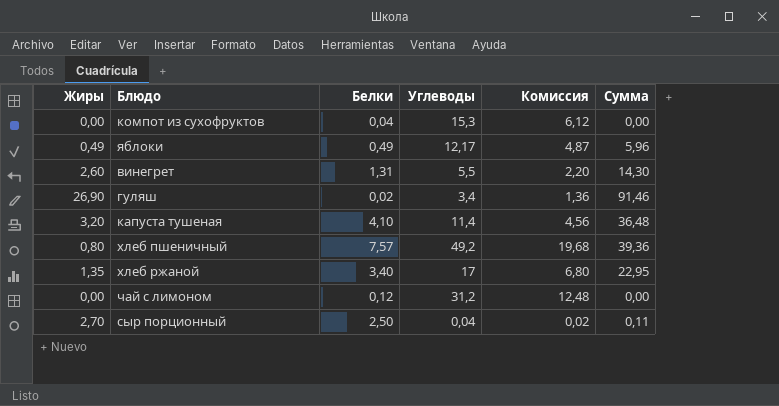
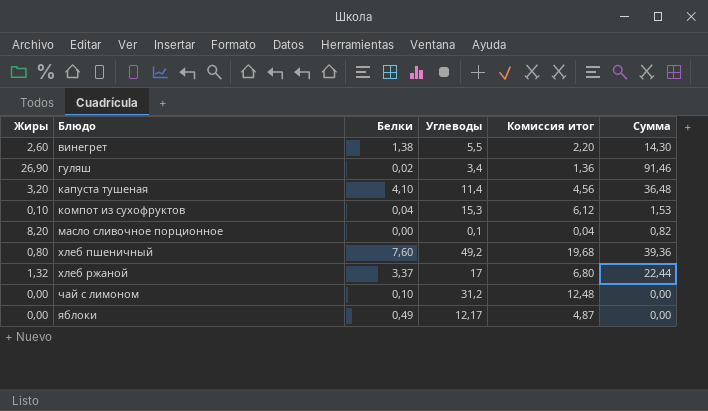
row order: none -> Блюдо ascending
column name: Комиссия -> Комиссия итог
row сыр порционный: 2,70 | 2,50 | 0,04 | 0,02 | 0,11 -> none
винегрет | Белки: 1,31 -> 1,38
компот из сухофруктов | Жиры: 0,00 -> 0,10
компот из сухофруктов | Сумма: 0,00 -> 1,53
row масло сливочное порционное: none -> 8,20 | 0,00 | 0,1 | 0,04 | 0,82
хлеб пшеничный | Белки: 7,57 -> 7,60
хлеб ржаной | Жиры: 1,35 -> 1,32
хлеб ржаной | Белки: 3,40 -> 3,37
хлеб ржаной | Сумма: 22,95 -> 22,44
чай с лимоном | Белки: 0,12 -> 0,10
яблоки | Жиры: 0,49 -> 0,00
яблоки | Сумма: 5,96 -> 0,00

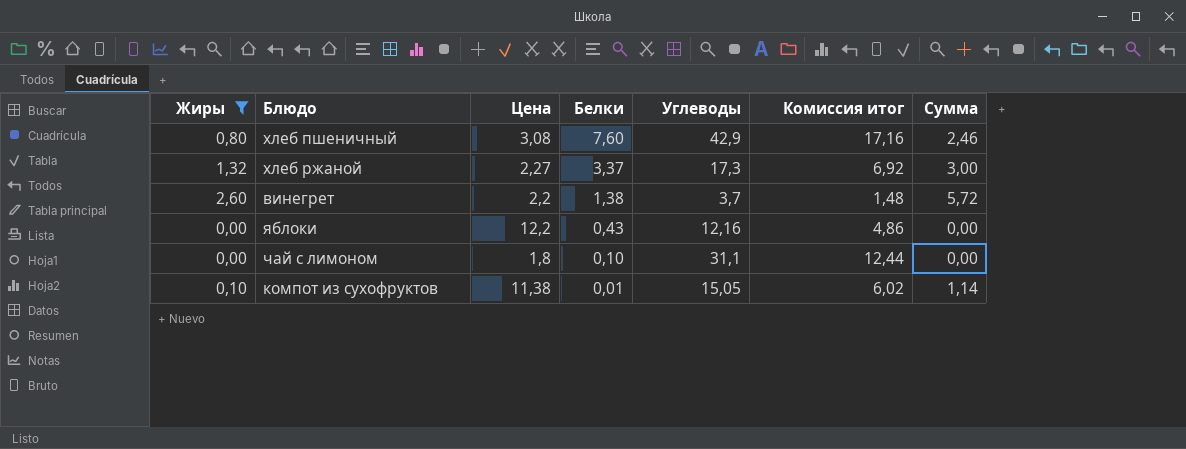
filter: none -> Жиры <= 2,60
row order: Блюдо ascending -> Белки descending
column Цена | position: none -> 3
column Сумма | formula: [Жиры] * [Углеводы] -> [Жиры] * [Цена]
хлеб пшеничный | Углеводы: 49,2 -> 42,9
хлеб пшеничный | Комиссия итог: 19,68 -> 17,16
хлеб ржаной | Углеводы: 17 -> 17,3
хлеб ржаной | Комиссия итог: 6,80 -> 6,92
винегрет | Углеводы: 5,5 -> 3,7
винегрет | Комиссия итог: 2,20 -> 1,48
яблоки | Белки: 0,49 -> 0,43
яблоки | Углеводы: 12,17 -> 12,16
яблоки | Комиссия итог: 4,87 -> 4,86
чай с лимоном | Углеводы: 31,2 -> 31,1
чай с лимоном | Комиссия итог: 12,48 -> 12,44
компот из сухофруктов | Белки: 0,04 -> 0,01
компот из сухофруктов | Углеводы: 15,3 -> 15,05
компот из сухофруктов | Комиссия итог: 6,12 -> 6,02

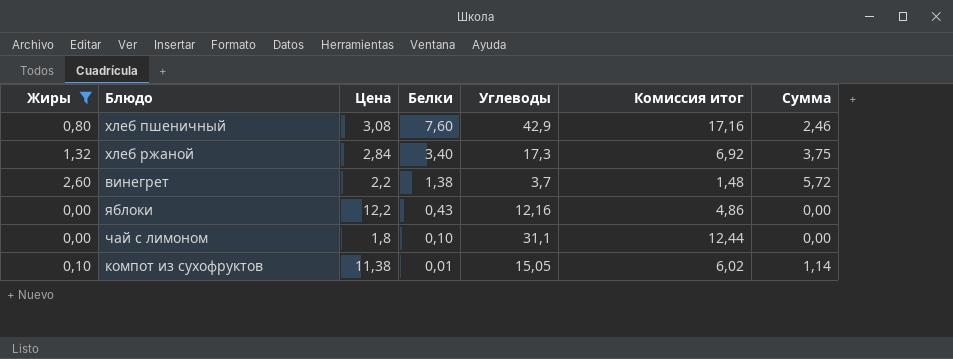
хлеб ржаной | Цена: 2,27 -> 2,84
хлеб ржаной | Белки: 3,37 -> 3,40
хлеб ржаной | Сумма: 3,00 -> 3,75

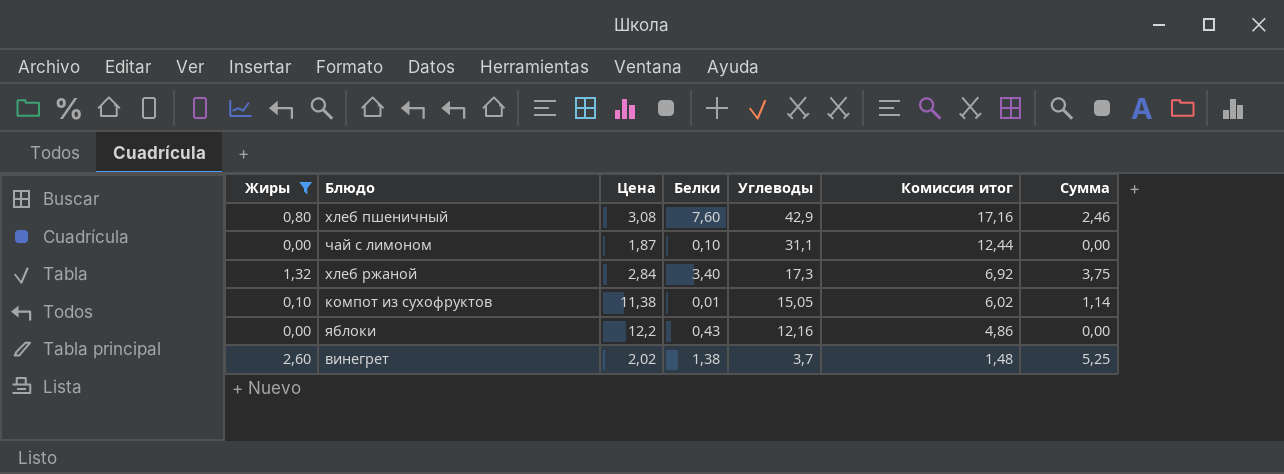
row order: Белки descending -> Углеводы descending
чай с лимоном | Цена: 1,8 -> 1,87
винегрет | Цена: 2,2 -> 2,02
винегрет | Сумма: 5,72 -> 5,25

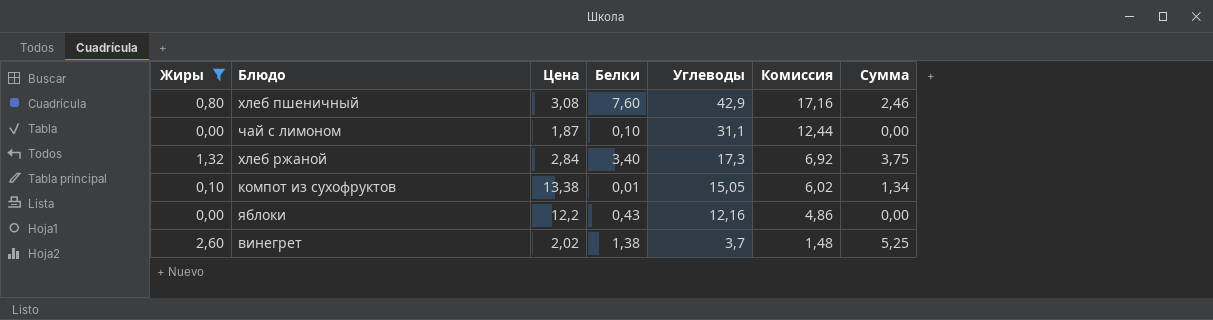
column name: Комиссия итог -> Комиссия
компот из сухофруктов | Цена: 11,38 -> 13,38
компот из сухофруктов | Сумма: 1,14 -> 1,34

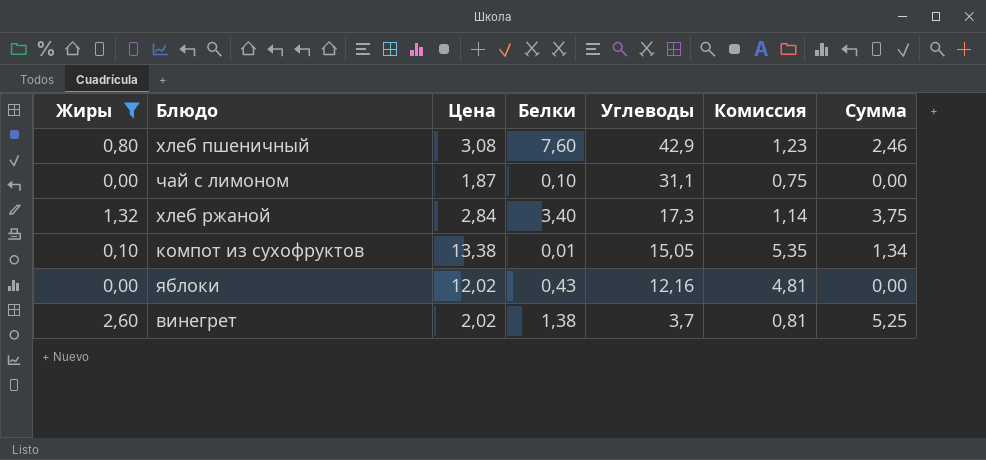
column Комиссия | formula: [Углеводы] * 0,4 -> [Цена] * 0,4
яблоки | Цена: 12,2 -> 12,02

